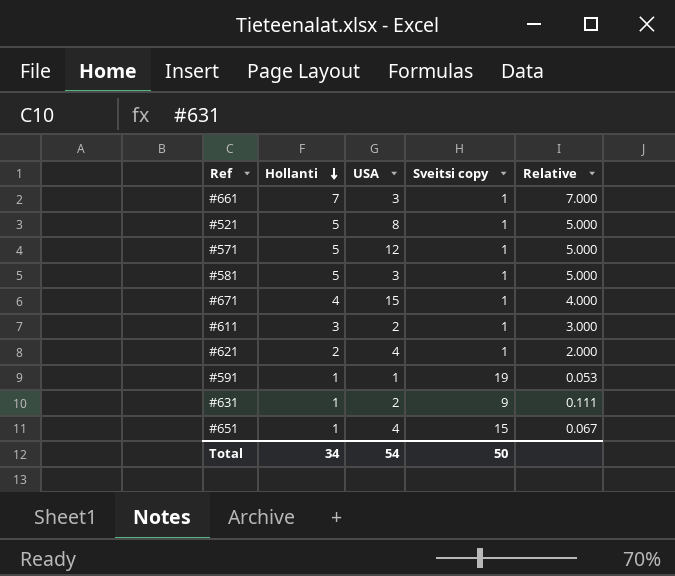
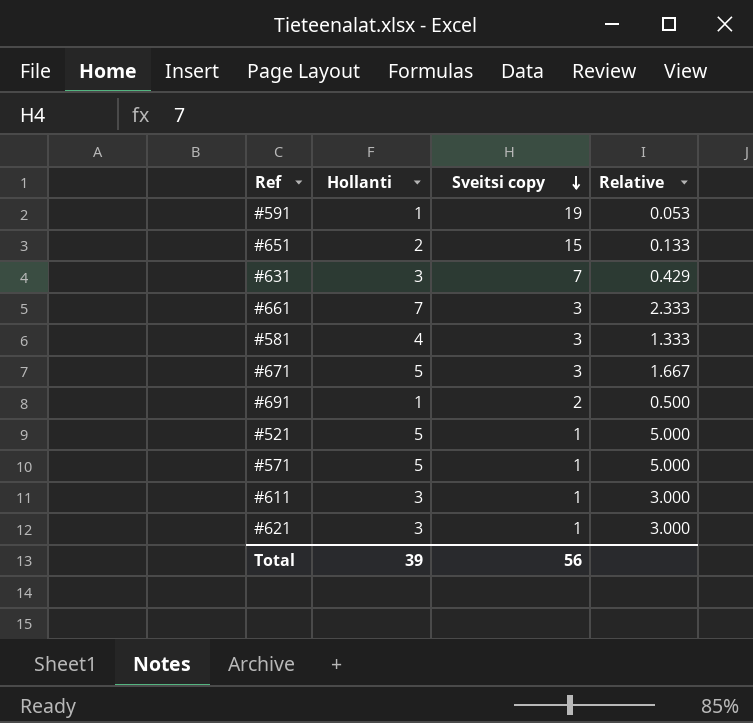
row order: Hollanti descending -> Sveitsi copy descending
column USA | position: 3 -> none
#651 | Hollanti: 1 -> 2
#651 | Relative: 0.067 -> 0.133
#631 | Hollanti: 1 -> 3
#631 | Sveitsi copy: 9 -> 7
#631 | Relative: 0.111 -> 0.429
#661 | Sveitsi copy: 1 -> 3
#661 | Relative: 7.000 -> 2.333
#581 | Hollanti: 5 -> 4
#581 | Sveitsi copy: 1 -> 3
#581 | Relative: 5.000 -> 1.333
#671 | Hollanti: 4 -> 5
#671 | Sveitsi copy: 1 -> 3
#671 | Relative: 4.000 -> 1.667
row #691: none -> 1 | 2 | 0.500
#621 | Hollanti: 2 -> 3
#621 | Relative: 2.000 -> 3.000
Total | Hollanti: 34 -> 39
Total | Sveitsi copy: 50 -> 56

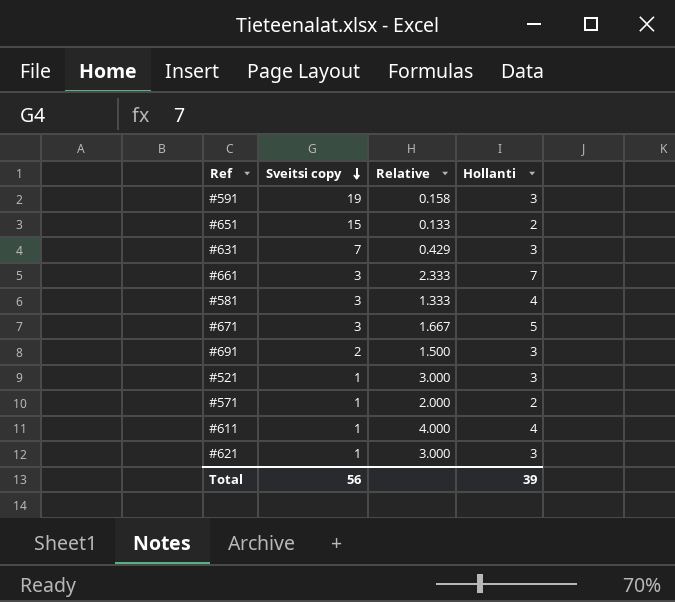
column Hollanti | position: 2 -> 4
#591 | Relative: 0.053 -> 0.158
#591 | Hollanti: 1 -> 3
#691 | Relative: 0.500 -> 1.500
#691 | Hollanti: 1 -> 3
#521 | Relative: 5.000 -> 3.000
#521 | Hollanti: 5 -> 3
#571 | Relative: 5.000 -> 2.000
#571 | Hollanti: 5 -> 2
#611 | Relative: 3.000 -> 4.000
#611 | Hollanti: 3 -> 4

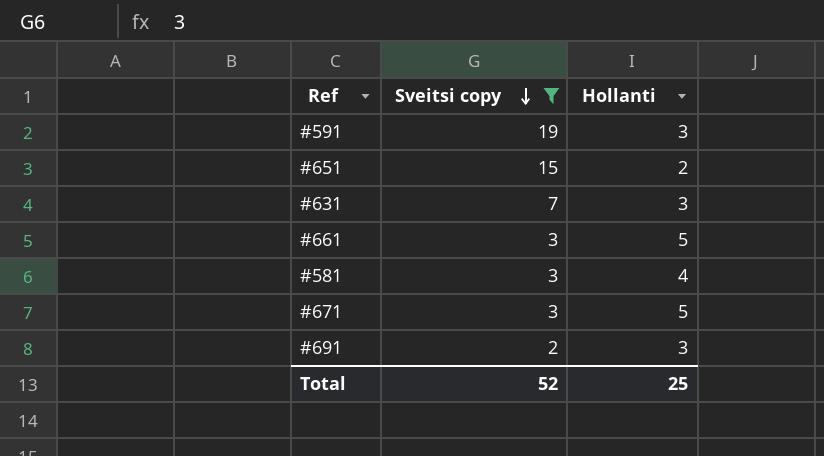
filter: none -> Sveitsi copy != 1
column Relative | formula: [Hollanti] / [Sveitsi copy] -> none
#661 | Hollanti: 7 -> 5
Total | Sveitsi copy: 56 -> 52
Total | Hollanti: 39 -> 25

